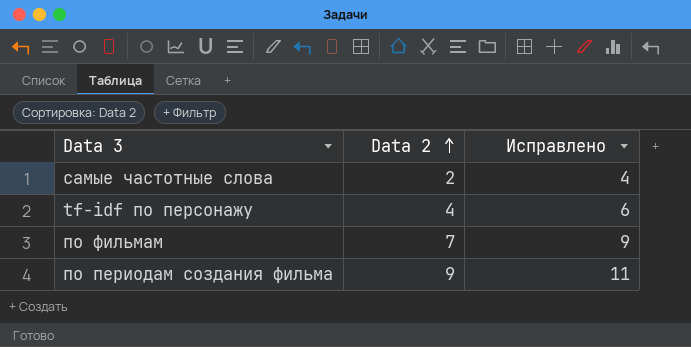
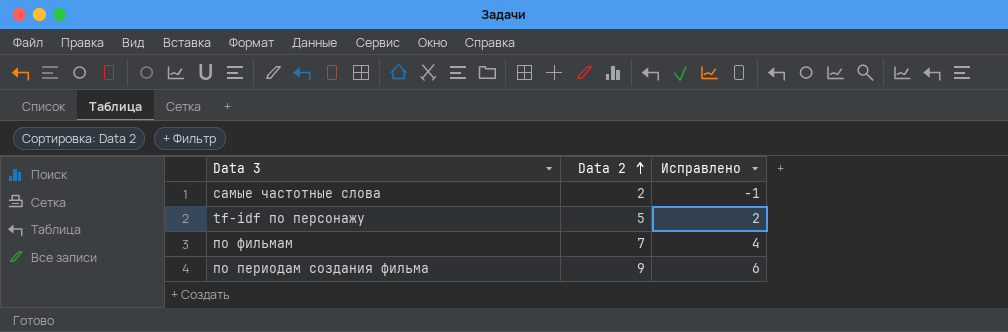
column Исправлено | formula: [Data 2] + 2 -> [Data 2] - 3
tf-idf по персонажу | Data 2: 4 -> 5

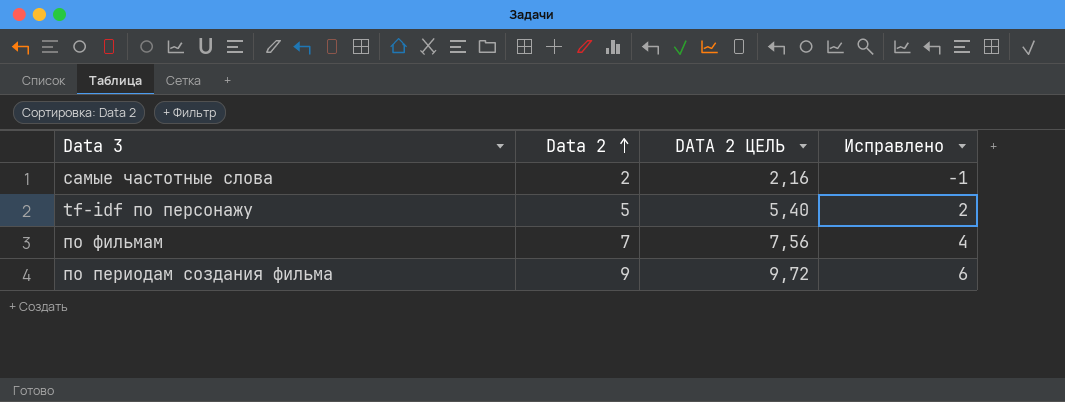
column DATA 2 ЦЕЛЬ | formula: none -> [Data 2] * 1,08

